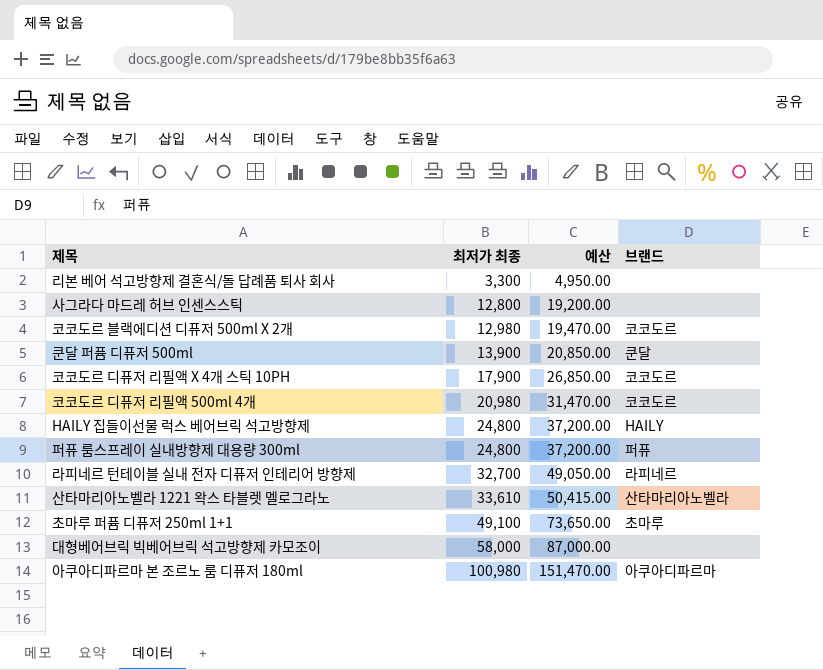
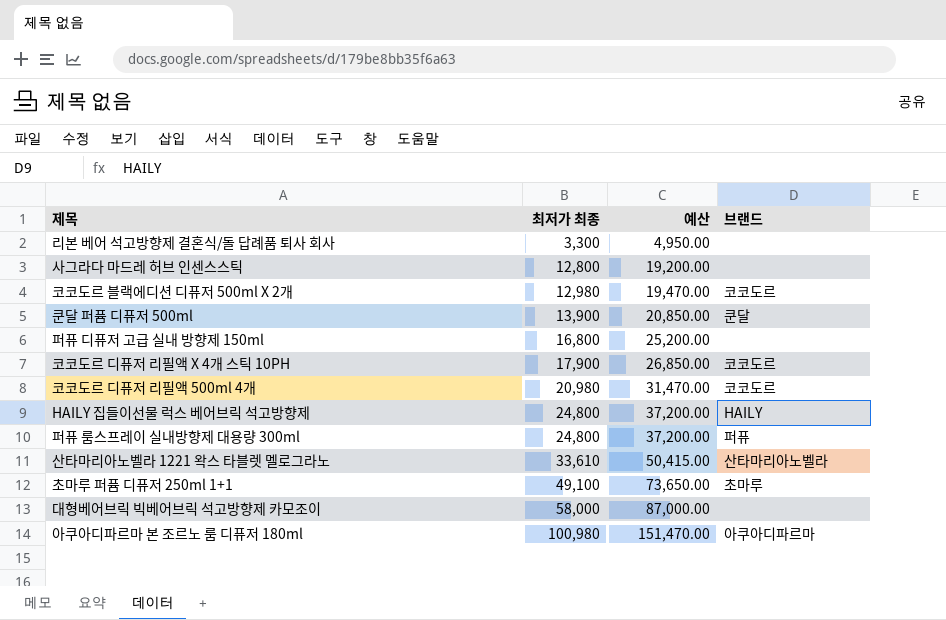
row 라피네르 턴테이블 실내 전자 디퓨저 인테리어 방향제: 32,700 | 49,050.00 | 라피네르 -> none
row 퍼퓨 디퓨저 고급 실내 방향제 150ml: none -> 16,800 | 25,200.00 | none

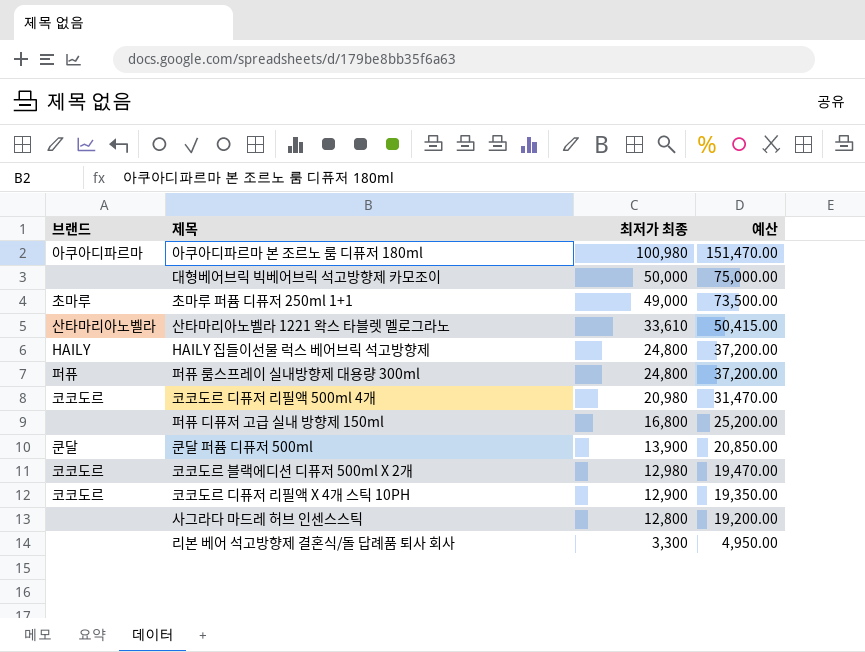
row order: 최저가 최종 ascending -> 최저가 최종 descending
column 브랜드 | position: 4 -> 1
대형베어브릭 빅베어브릭 석고방향제 카모조이 | 최저가 최종: 58,000 -> 50,000
대형베어브릭 빅베어브릭 석고방향제 카모조이 | 예산: 87,000.00 -> 75,000.00
초마루 퍼퓸 디퓨저 250ml 1+1 | 최저가 최종: 49,100 -> 49,000
초마루 퍼퓸 디퓨저 250ml 1+1 | 예산: 73,650.00 -> 73,500.00
코코도르 디퓨저 리필액 X 4개 스틱 10PH | 최저가 최종: 17,900 -> 12,900
코코도르 디퓨저 리필액 X 4개 스틱 10PH | 예산: 26,850.00 -> 19,350.00

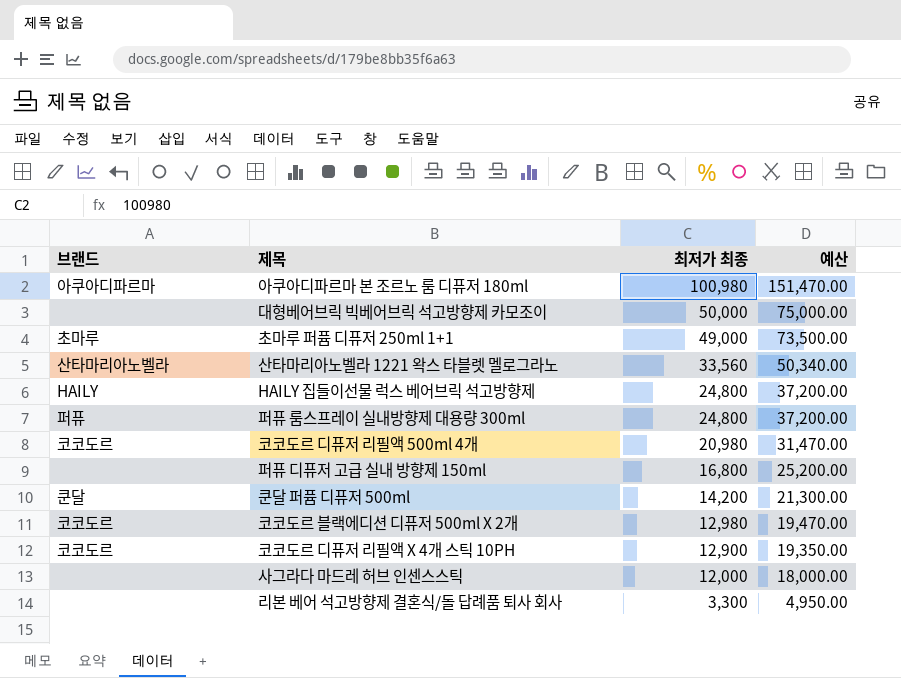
산타마리아노벨라 1221 왁스 타블렛 멜로그라노 | 최저가 최종: 33,610 -> 33,560
산타마리아노벨라 1221 왁스 타블렛 멜로그라노 | 예산: 50,415.00 -> 50,340.00
쿤달 퍼퓸 디퓨저 500ml | 최저가 최종: 13,900 -> 14,200
쿤달 퍼퓸 디퓨저 500ml | 예산: 20,850.00 -> 21,300.00
사그라다 마드레 허브 인센스스틱 | 최저가 최종: 12,800 -> 12,000
사그라다 마드레 허브 인센스스틱 | 예산: 19,200.00 -> 18,000.00

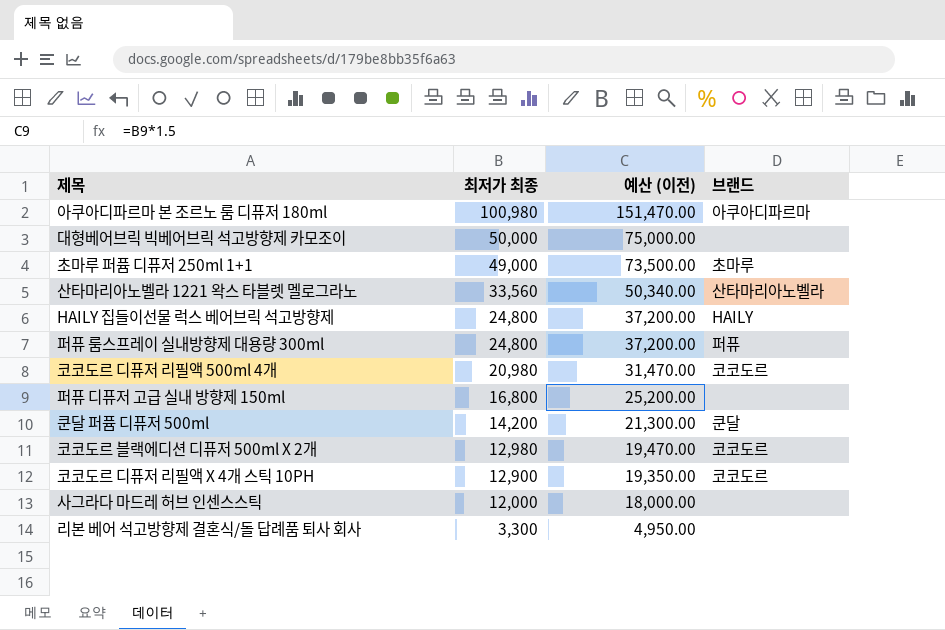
column name: 예산 -> 예산 (이전)
column 브랜드 | position: 1 -> 4

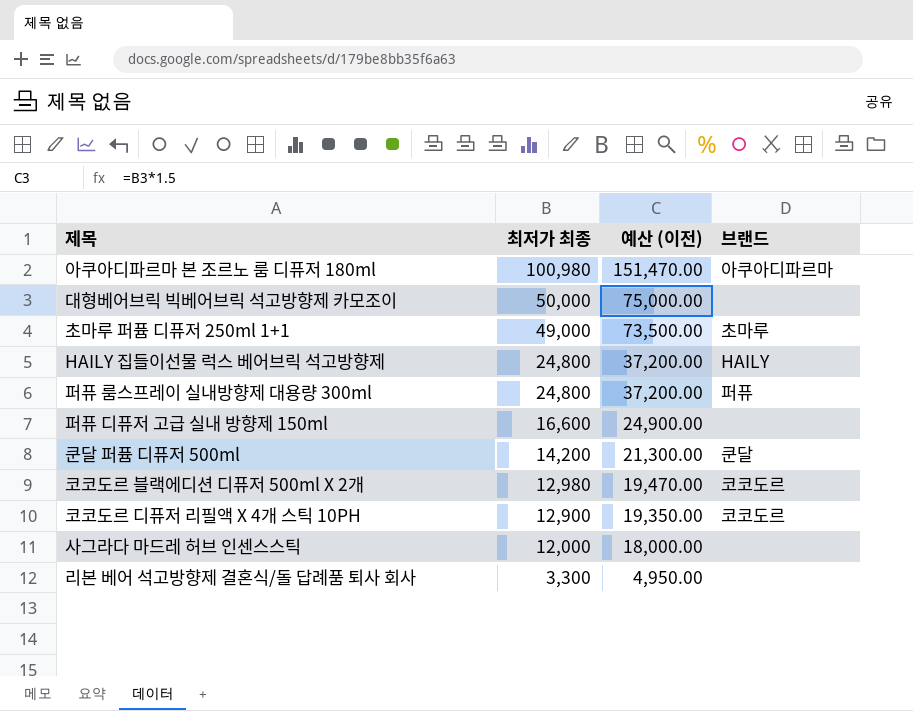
row 산타마리아노벨라 1221 왁스 타블렛 멜로그라노: 33,560 | 50,340.00 | 산타마리아노벨라 -> none
row 코코도르 디퓨저 리필액 500ml 4개: 20,980 | 31,470.00 | 코코도르 -> none
퍼퓨 디퓨저 고급 실내 방향제 150ml | 최저가 최종: 16,800 -> 16,600
퍼퓨 디퓨저 고급 실내 방향제 150ml | 예산 (이전): 25,200.00 -> 24,900.00

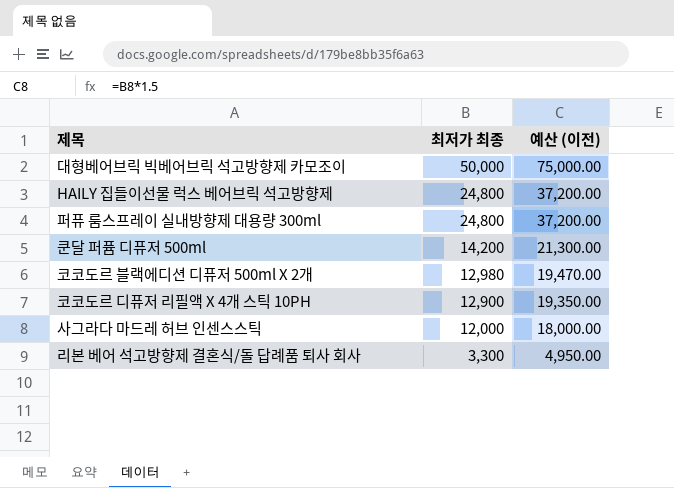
column 브랜드 | position: 4 -> none
row 아쿠아디파르마 본 조르노 룸 디퓨저 180ml: 100,980 | 151,470.00 | 아쿠아디파르마 -> none
row 초마루 퍼퓸 디퓨저 250ml 1+1: 49,000 | 73,500.00 | 초마루 -> none
row 퍼퓨 디퓨저 고급 실내 방향제 150ml: 16,600 | 24,900.00 | none -> none

